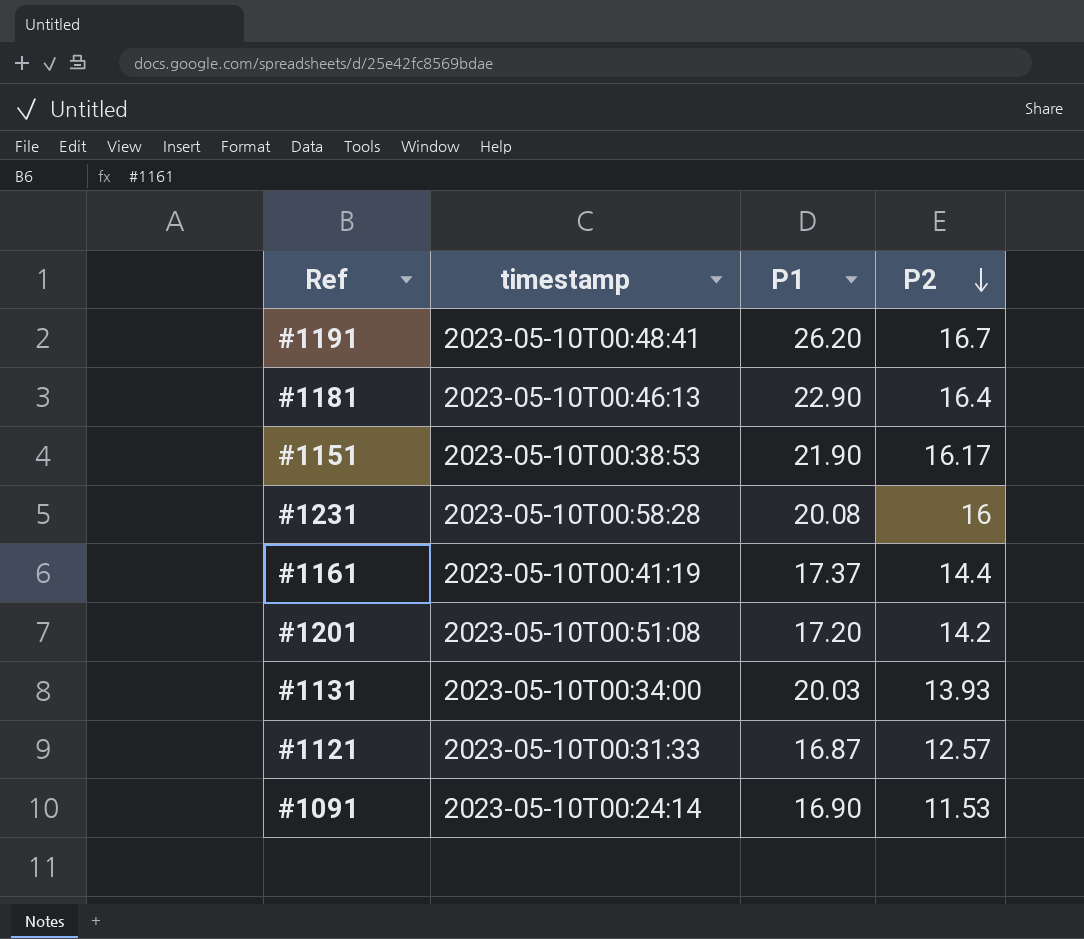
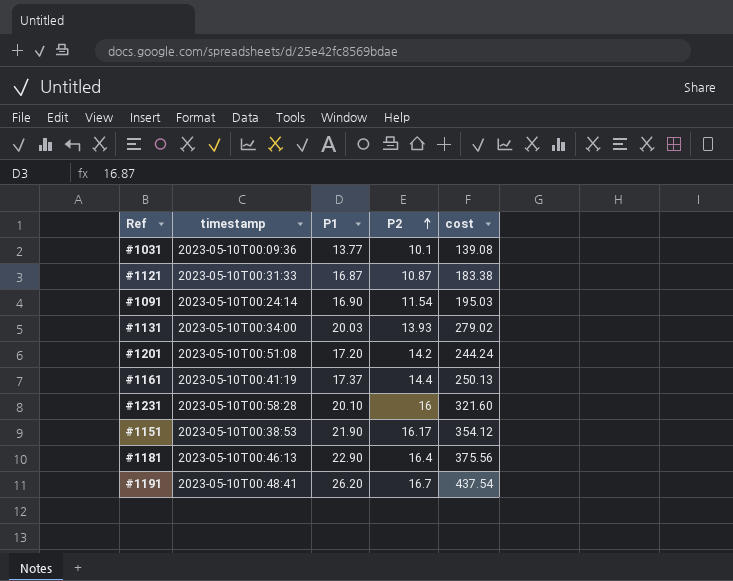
row order: P2 descending -> P2 ascending
column cost | formula: none -> [P1] * [P2]
row #1031: none -> 2023-05-10T00:09:36 | 13.77 | 10.1 | 139.08
#1121 | P2: 12.57 -> 10.87
#1091 | P2: 11.53 -> 11.54
#1231 | P1: 20.08 -> 20.10

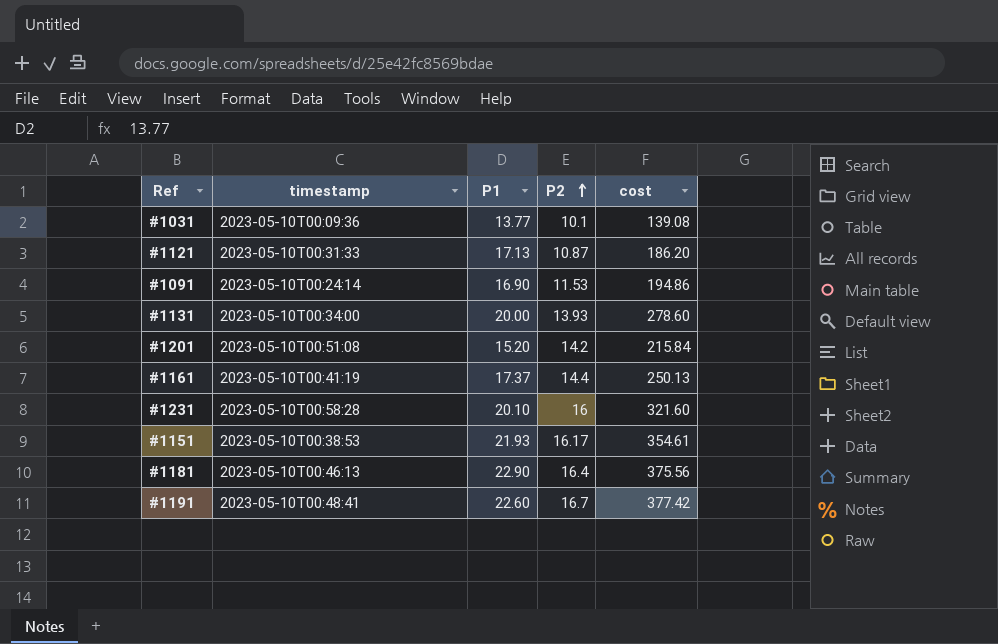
#1121 | P1: 16.87 -> 17.13
#1121 | cost: 183.38 -> 186.20
#1091 | P2: 11.54 -> 11.53
#1091 | cost: 195.03 -> 194.86
#1131 | P1: 20.03 -> 20.00
#1131 | cost: 279.02 -> 278.60
#1201 | P1: 17.20 -> 15.20
#1201 | cost: 244.24 -> 215.84
#1151 | P1: 21.90 -> 21.93
#1151 | cost: 354.12 -> 354.61
#1191 | P1: 26.20 -> 22.60
#1191 | cost: 437.54 -> 377.42

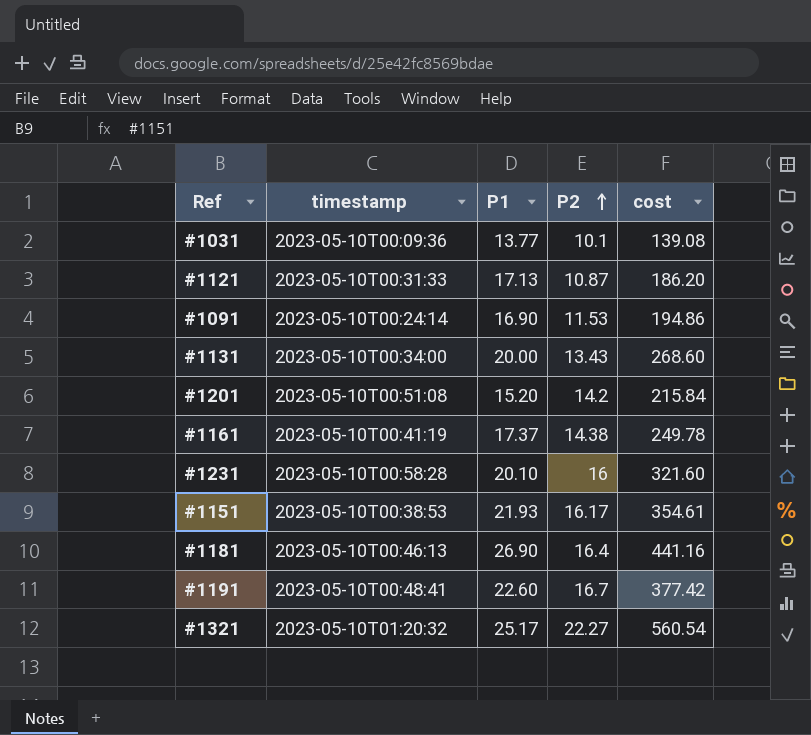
#1131 | P2: 13.93 -> 13.43
#1131 | cost: 278.60 -> 268.60
#1161 | P2: 14.4 -> 14.38
#1161 | cost: 250.13 -> 249.78
#1181 | P1: 22.90 -> 26.90
#1181 | cost: 375.56 -> 441.16
row #1321: none -> 2023-05-10T01:20:32 | 25.17 | 22.27 | 560.54

